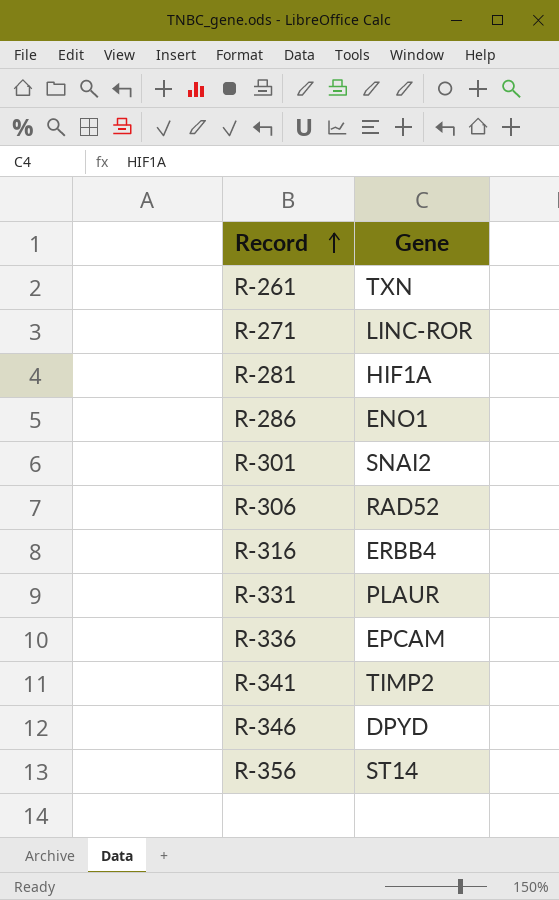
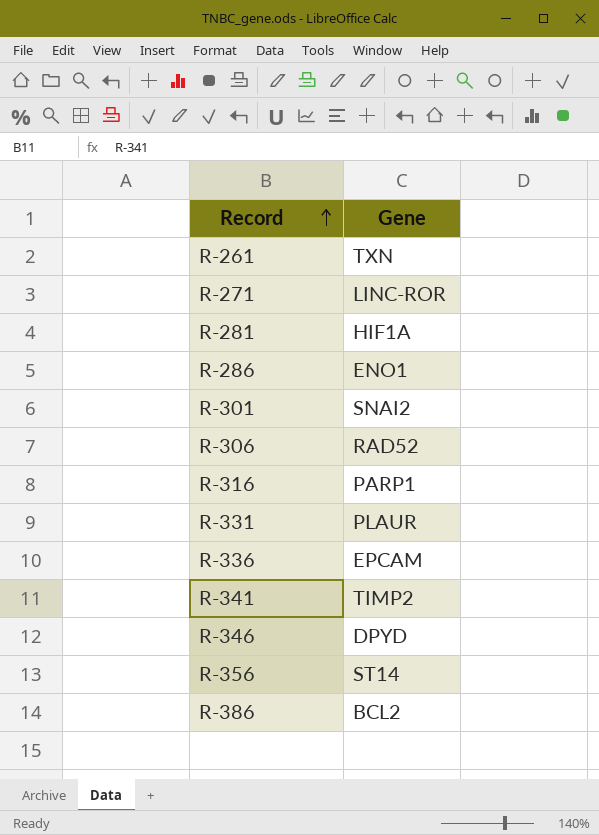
R-316 | Gene: ERBB4 -> PARP1
row R-386: none -> BCL2

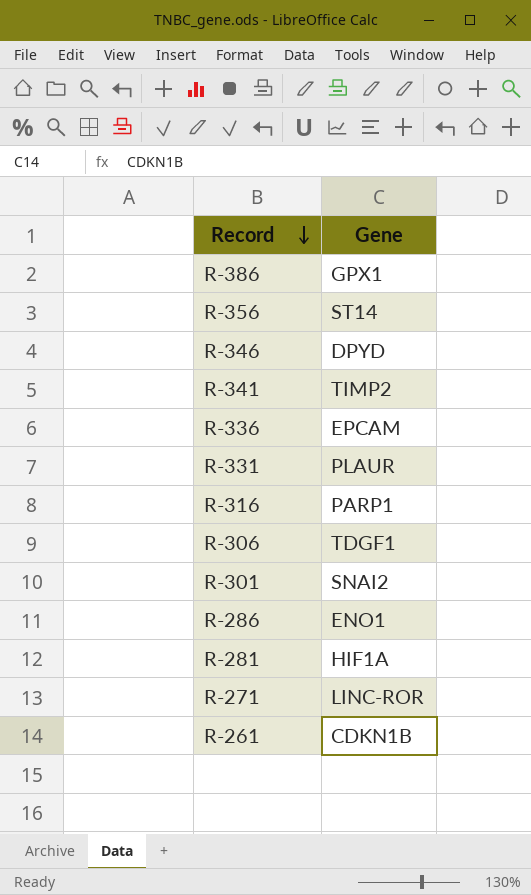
row order: Record ascending -> Record descending
R-386 | Gene: BCL2 -> GPX1
R-306 | Gene: RAD52 -> TDGF1
R-261 | Gene: TXN -> CDKN1B

